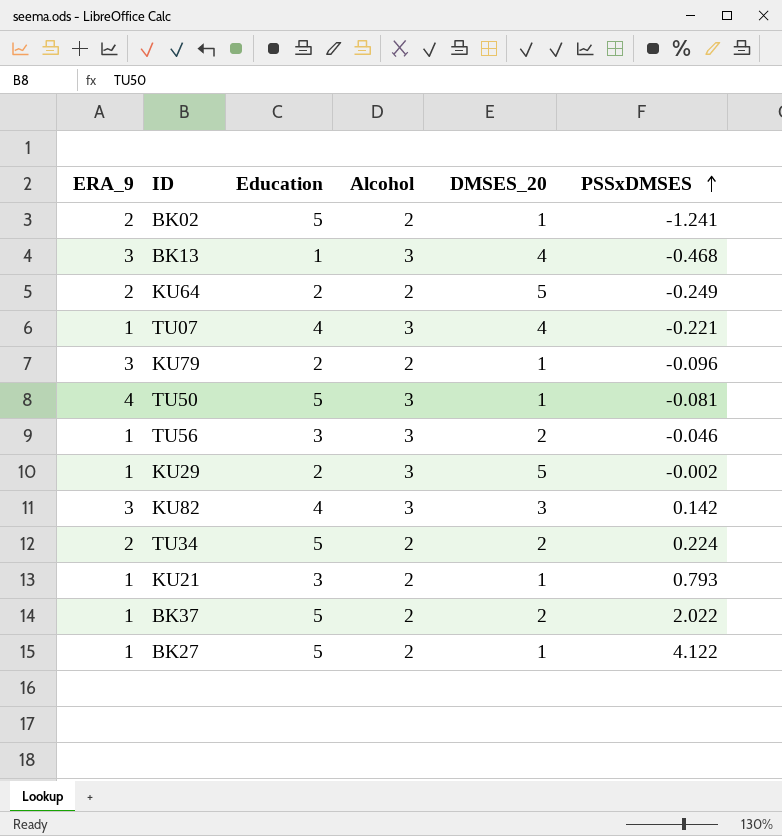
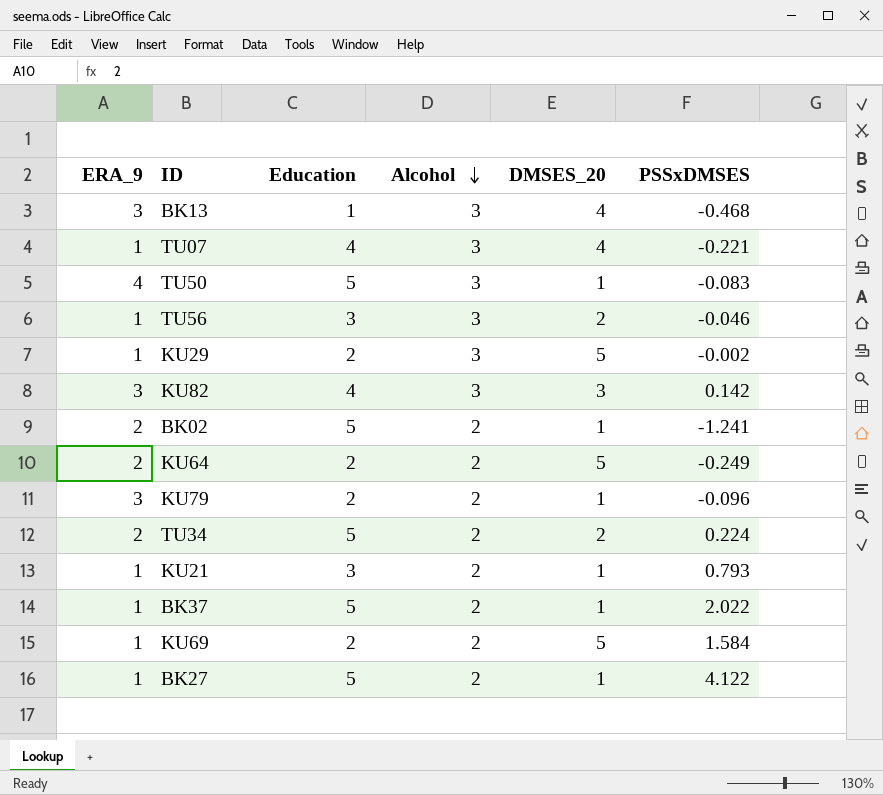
row order: PSSxDMSES ascending -> Alcohol descending
TU50 | PSSxDMSES: -0.081 -> -0.083
BK37 | DMSES_20: 2 -> 1
row KU69: none -> 1 | 2 | 2 | 5 | 1.584

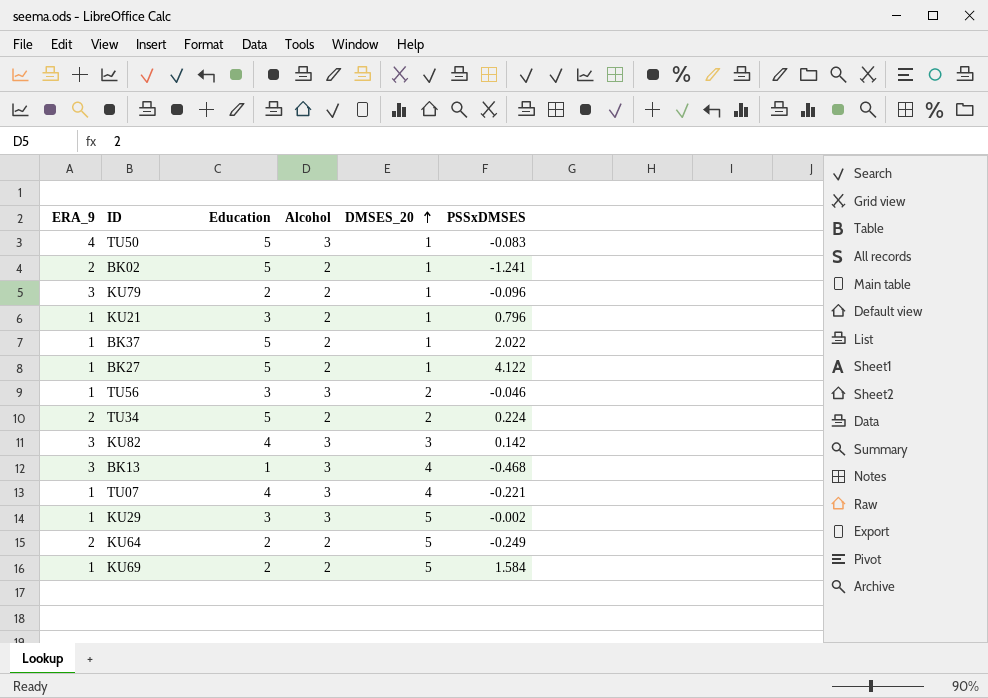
row order: Alcohol descending -> DMSES_20 ascending
KU21 | PSSxDMSES: 0.793 -> 0.796
KU29 | Education: 2 -> 3

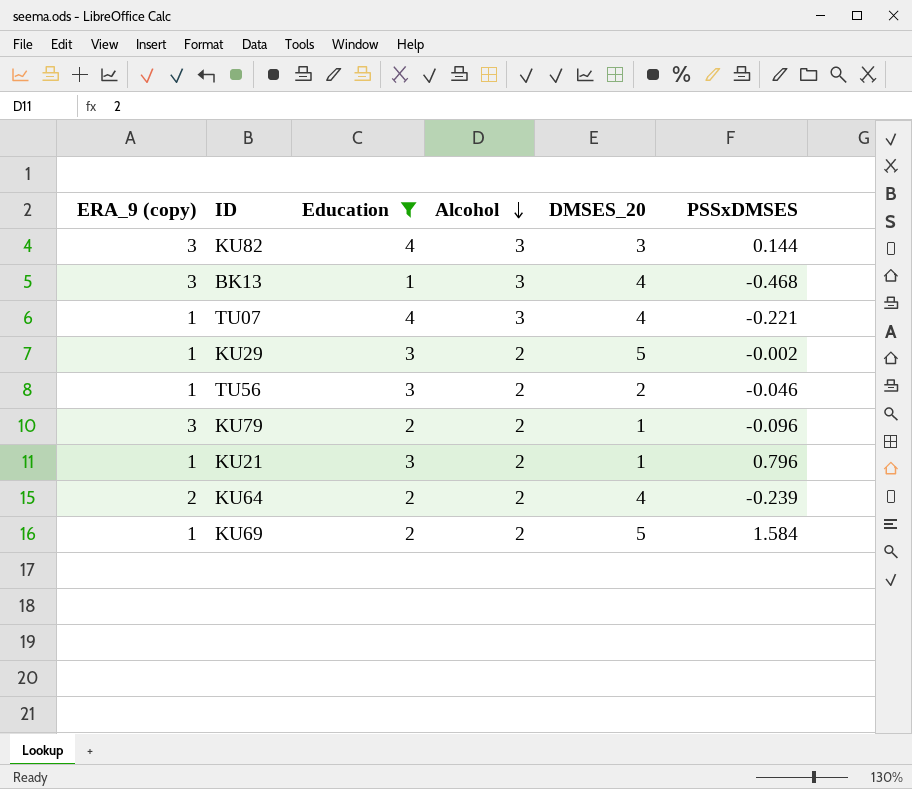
filter: none -> Education != 5
row order: DMSES_20 ascending -> Alcohol descending
column name: ERA_9 -> ERA_9 (copy)
KU82 | PSSxDMSES: 0.142 -> 0.144
KU29 | Alcohol: 3 -> 2
TU56 | Alcohol: 3 -> 2
KU64 | DMSES_20: 5 -> 4
KU64 | PSSxDMSES: -0.249 -> -0.239

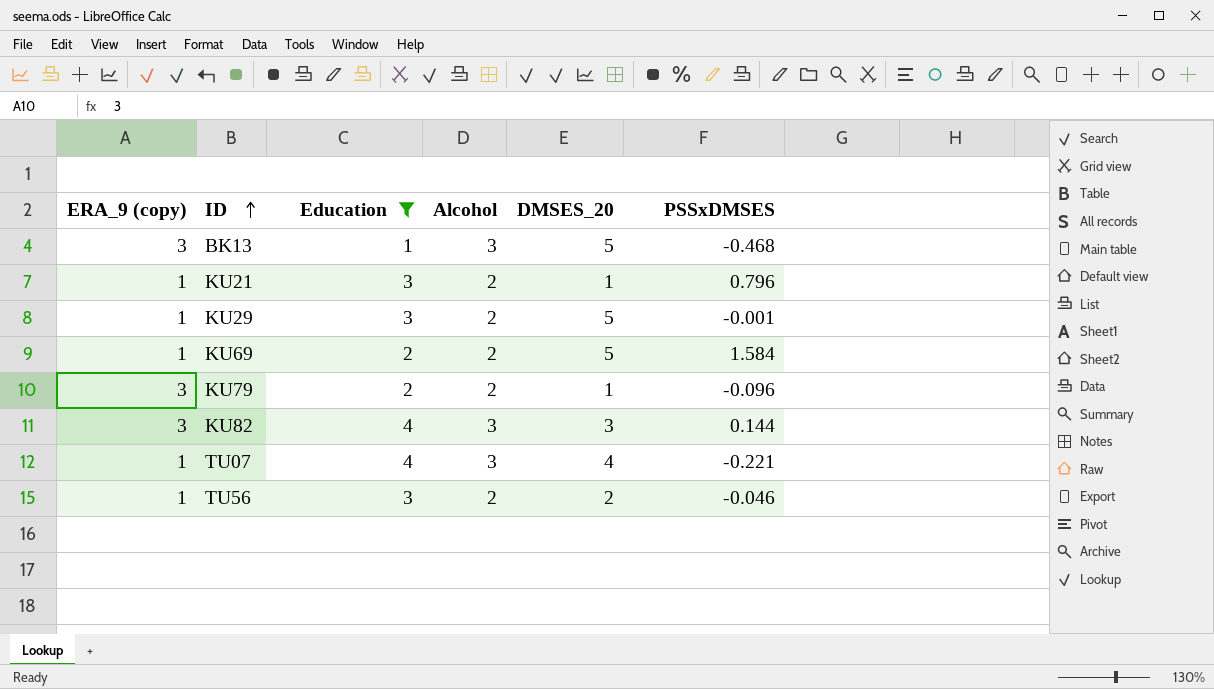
row order: Alcohol descending -> ID ascending
row KU64: 2 | 2 | 2 | 4 | -0.239 -> none
BK13 | DMSES_20: 4 -> 5
KU29 | PSSxDMSES: -0.002 -> -0.001

